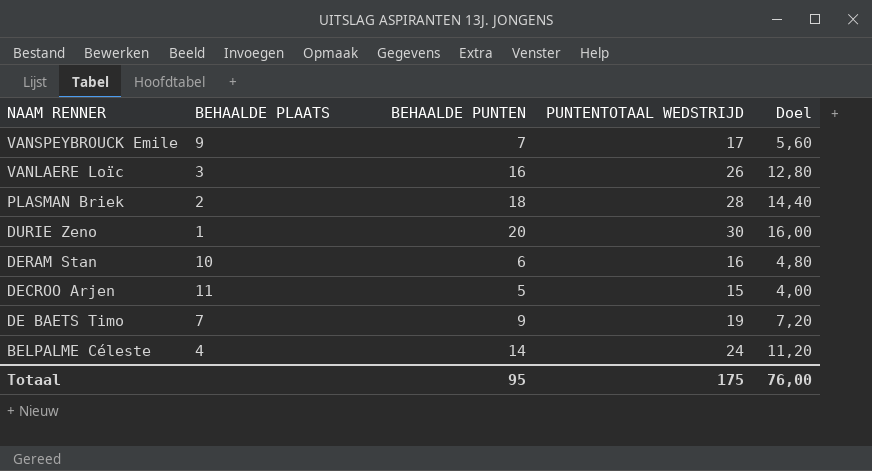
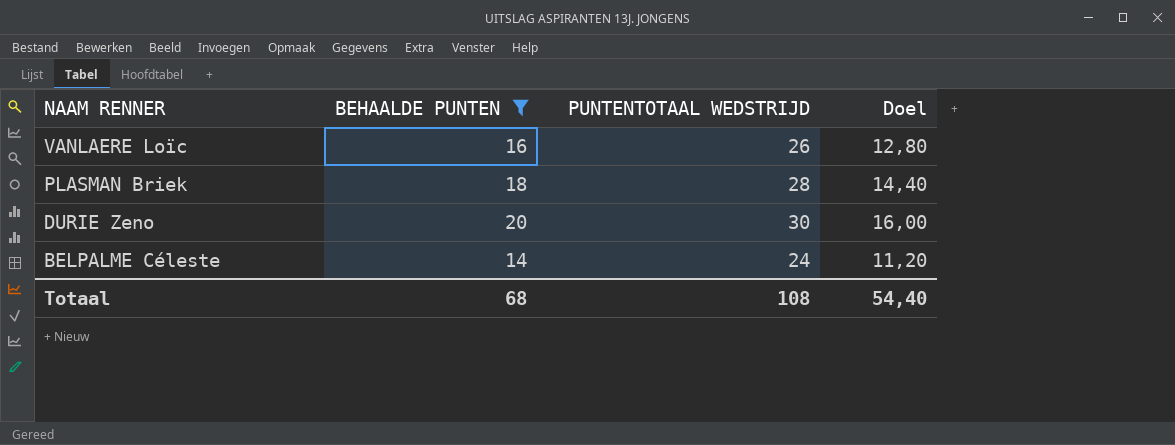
filter: none -> BEHAALDE PUNTEN >= 14
column BEHAALDE PLAATS | position: 2 -> none
Totaal | BEHAALDE PUNTEN: 95 -> 68
Totaal | PUNTENTOTAAL WEDSTRIJD: 175 -> 108
Totaal | Doel: 76,00 -> 54,40

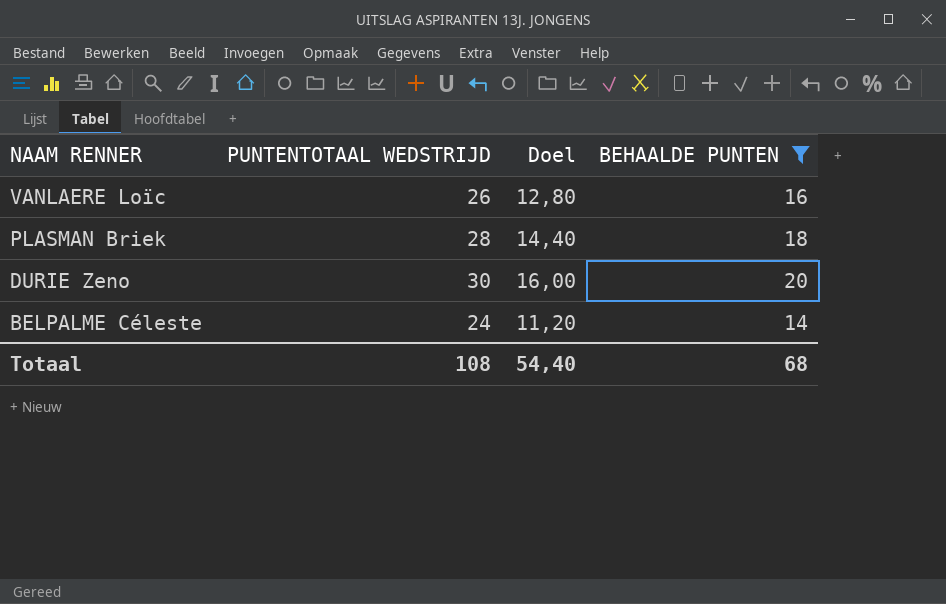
column BEHAALDE PUNTEN | position: 2 -> 4

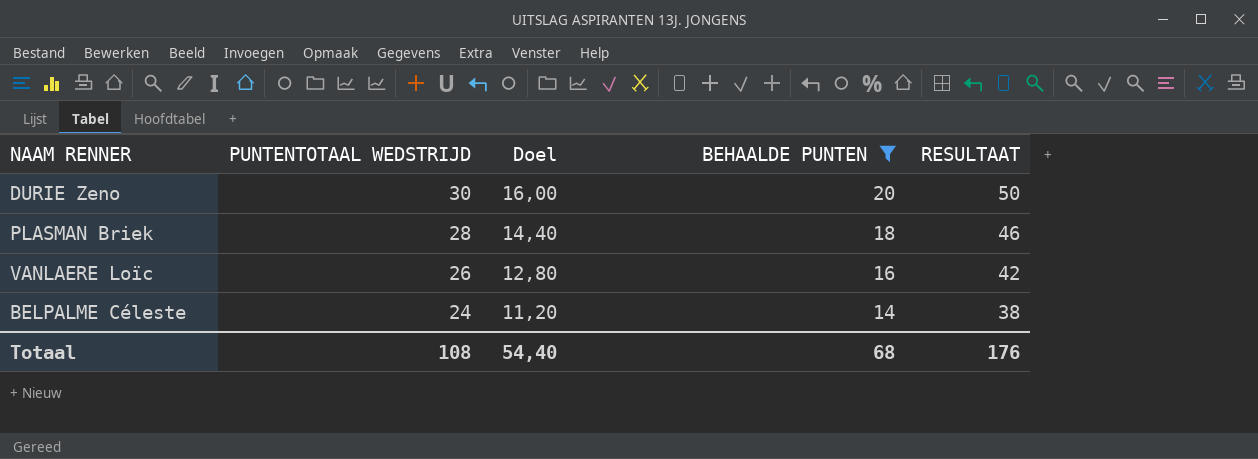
row order: NAAM RENNER descending -> PUNTENTOTAAL WEDSTRIJD descending
column RESULTAAT | formula: none -> [PUNTENTOTAAL WEDSTRIJD] + [BEHAALDE PUNTEN]

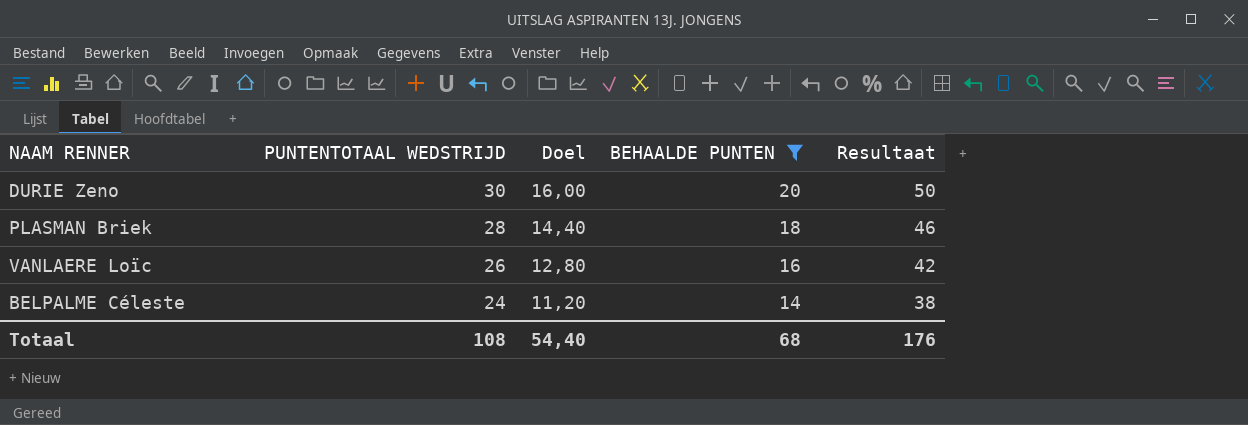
column name: RESULTAAT -> Resultaat

